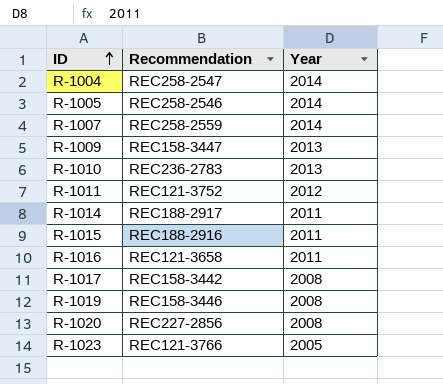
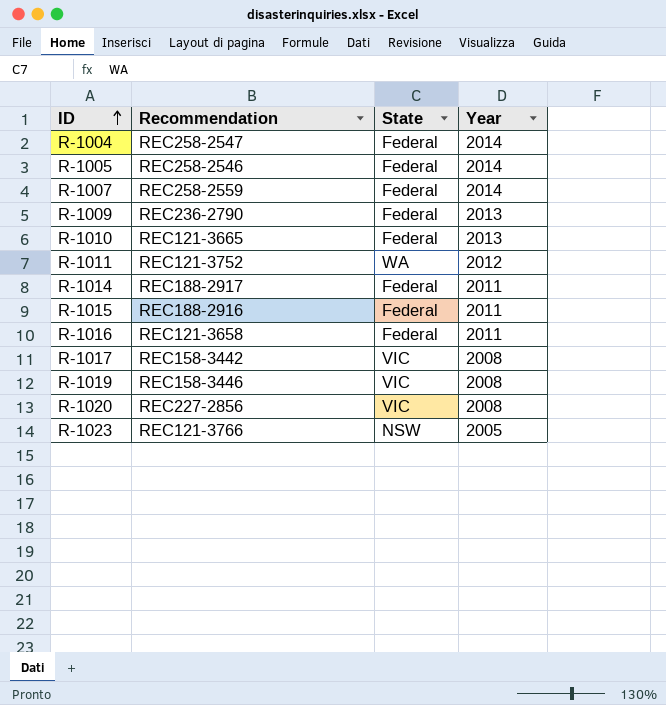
column State | position: none -> 3
R-1009 | Recommendation: REC158-3447 -> REC236-2790
R-1010 | Recommendation: REC236-2783 -> REC121-3665

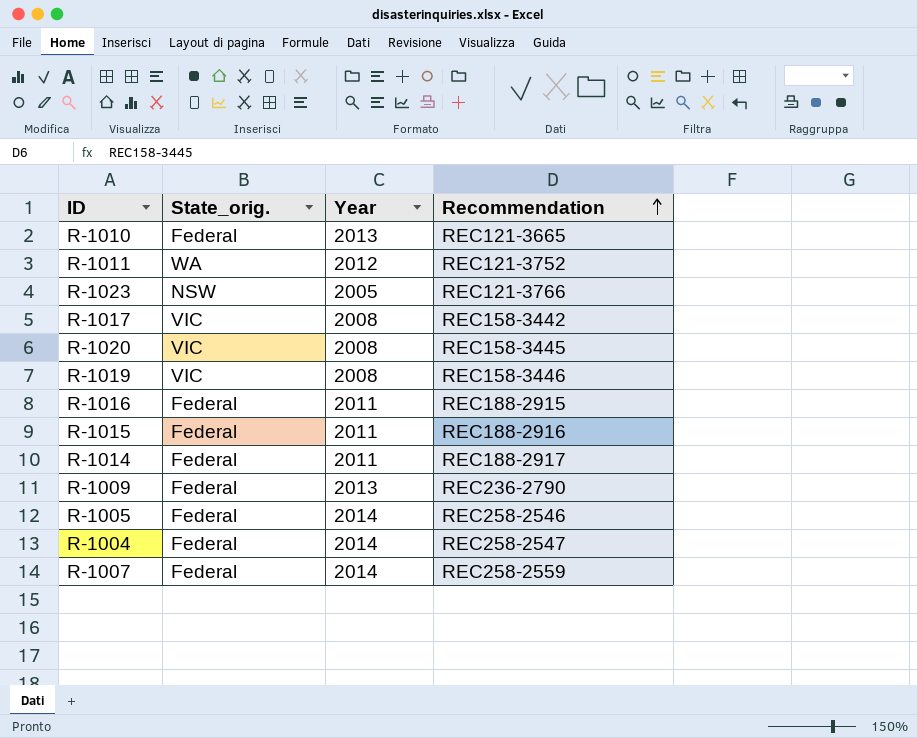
row order: ID ascending -> Recommendation ascending
column name: State -> State_orig.
column Recommendation | position: 2 -> 4
R-1020 | Recommendation: REC227-2856 -> REC158-3445
R-1016 | Recommendation: REC121-3658 -> REC188-2915

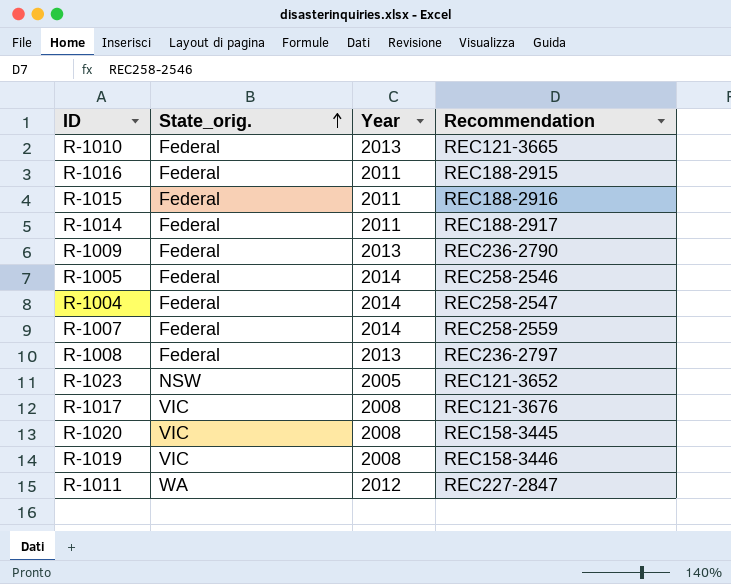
row order: Recommendation ascending -> State_orig. ascending
row R-1008: none -> Federal | 2013 | REC236-2797
R-1023 | Recommendation: REC121-3766 -> REC121-3652
R-1017 | Recommendation: REC158-3442 -> REC121-3676
R-1011 | Recommendation: REC121-3752 -> REC227-2847

